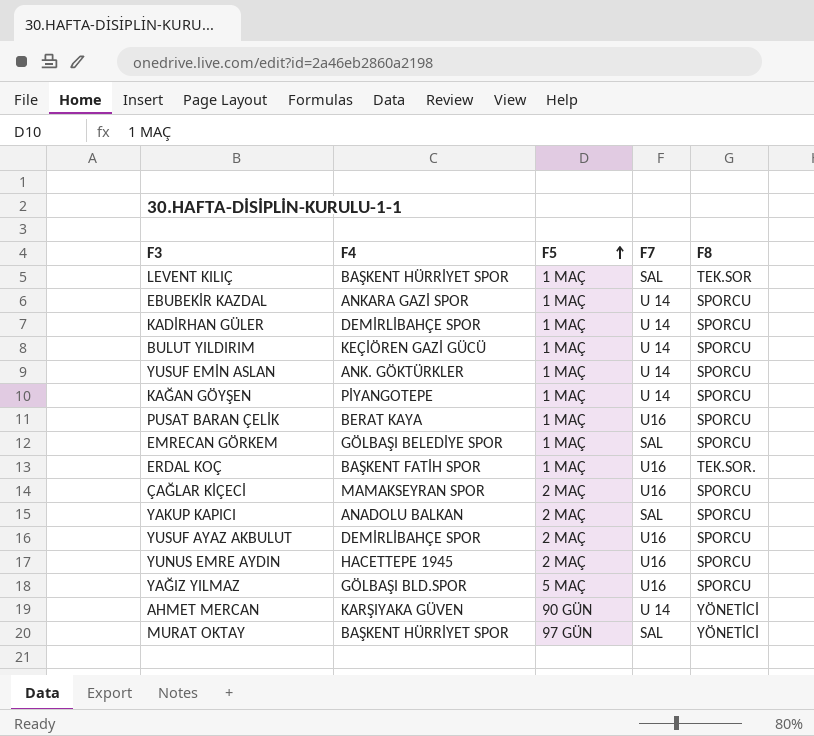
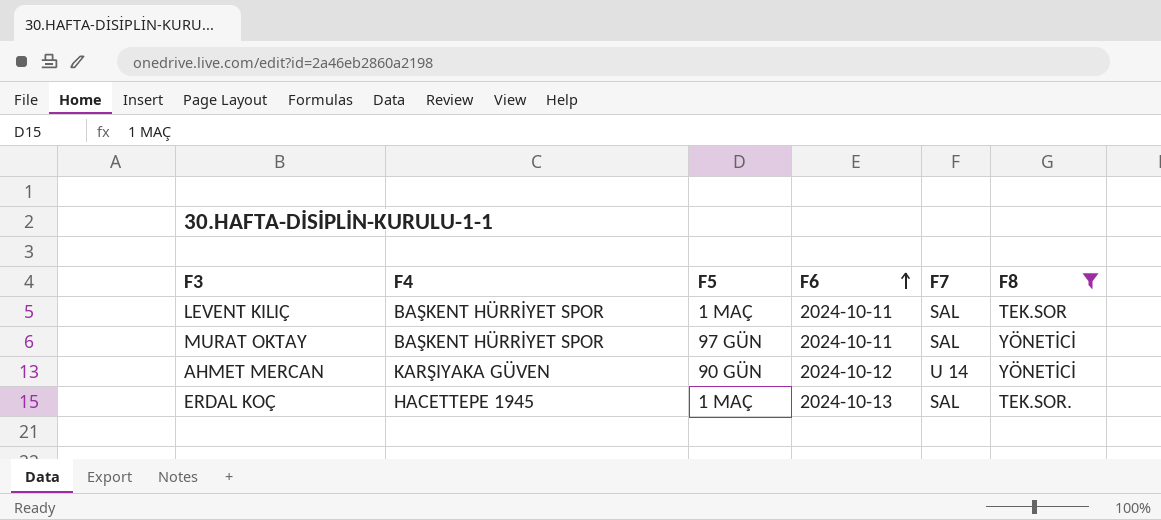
filter: none -> F8 != SPORCU
row order: F5 ascending -> F6 ascending
column F6 | position: none -> 4
ERDAL KOÇ | F4: BAŞKENT FATİH SPOR -> HACETTEPE 1945
ERDAL KOÇ | F7: U16 -> SAL

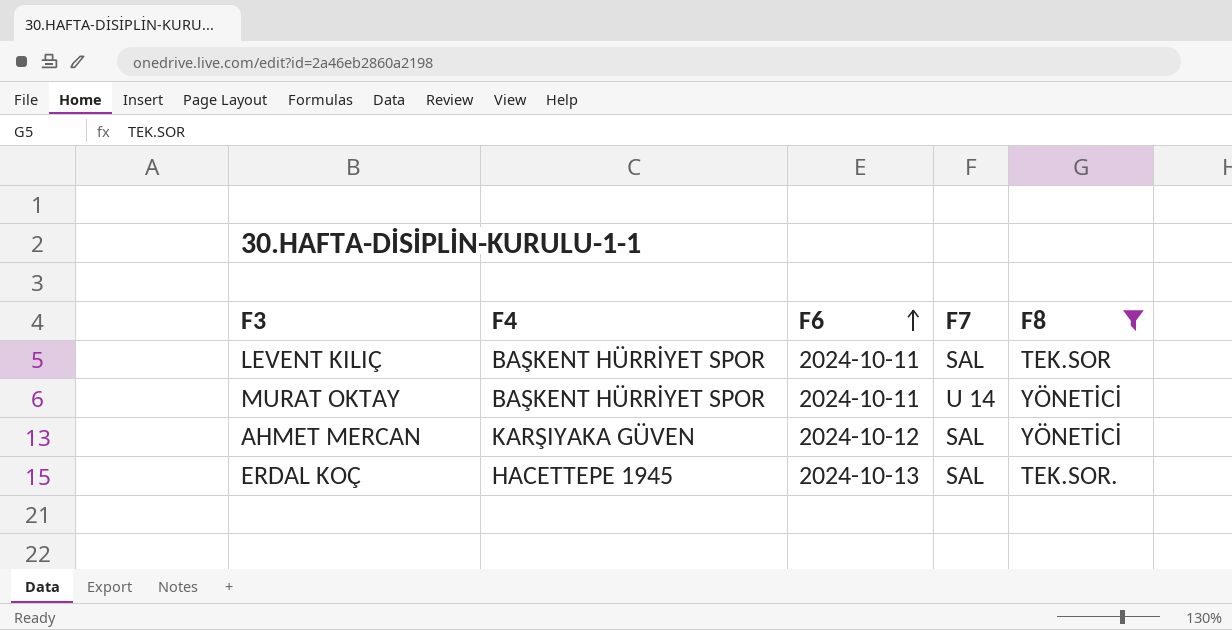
column F5 | position: 3 -> none
MURAT OKTAY | F7: SAL -> U 14
AHMET MERCAN | F7: U 14 -> SAL

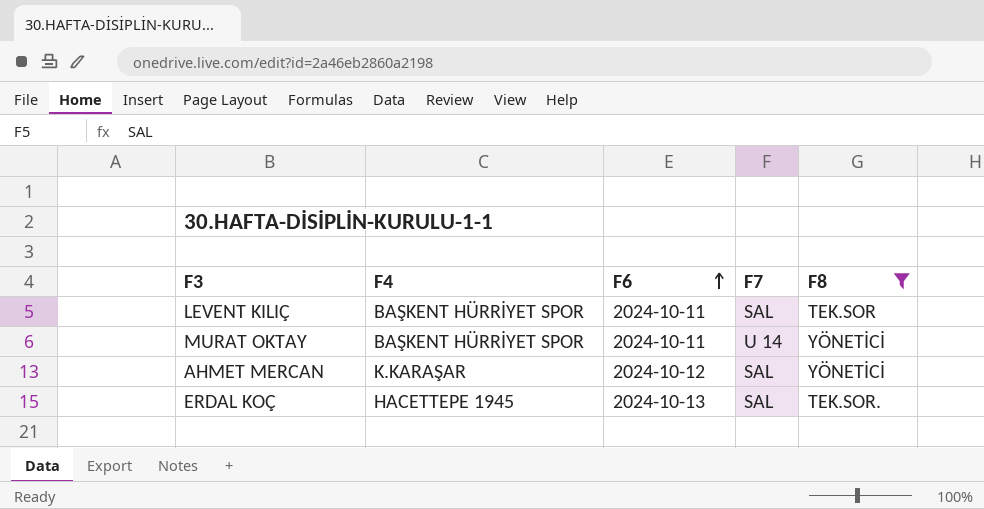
AHMET MERCAN | F4: KARŞIYAKA GÜVEN -> K.KARAŞAR

